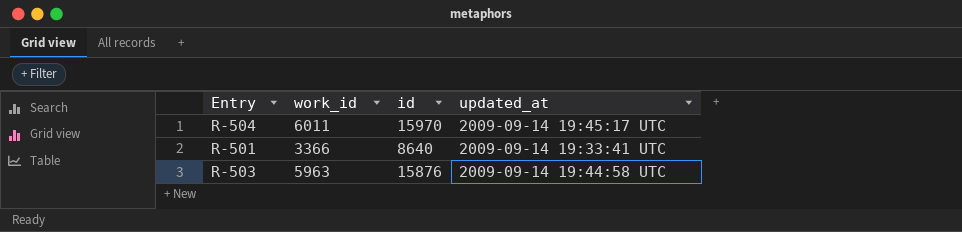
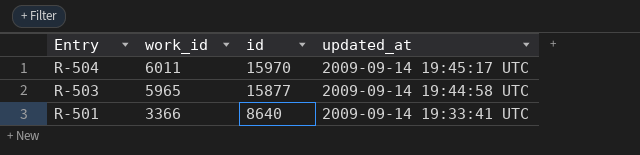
row order: none -> Entry descending
R-503 | work_id: 5963 -> 5965
R-503 | id: 15876 -> 15877

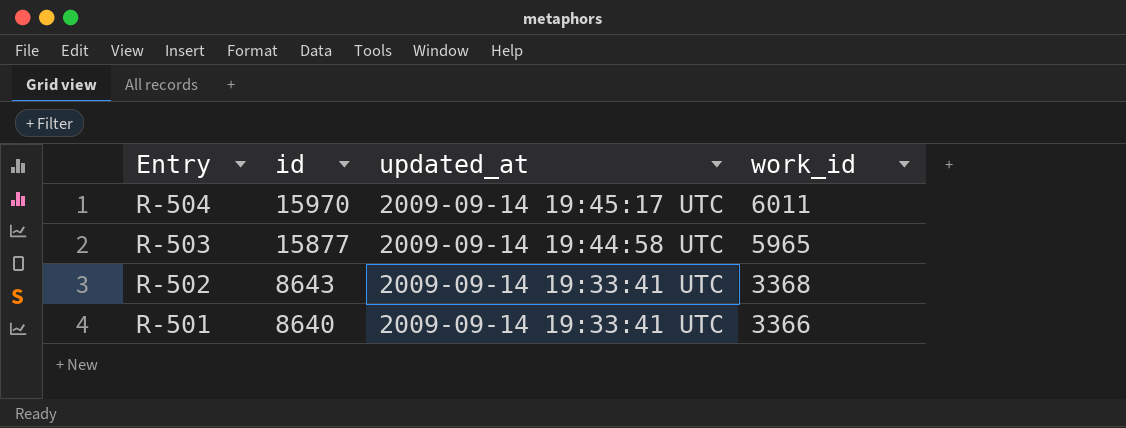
column work_id | position: 2 -> 4
row R-502: none -> 8643 | 2009-09-14 19:33:41 UTC | 3368

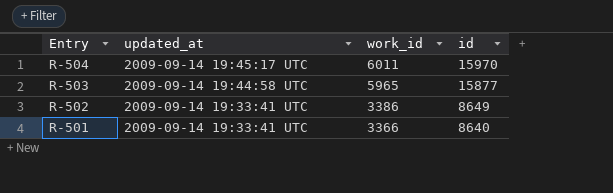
column id | position: 2 -> 4
R-502 | work_id: 3368 -> 3386
R-502 | id: 8643 -> 8649

